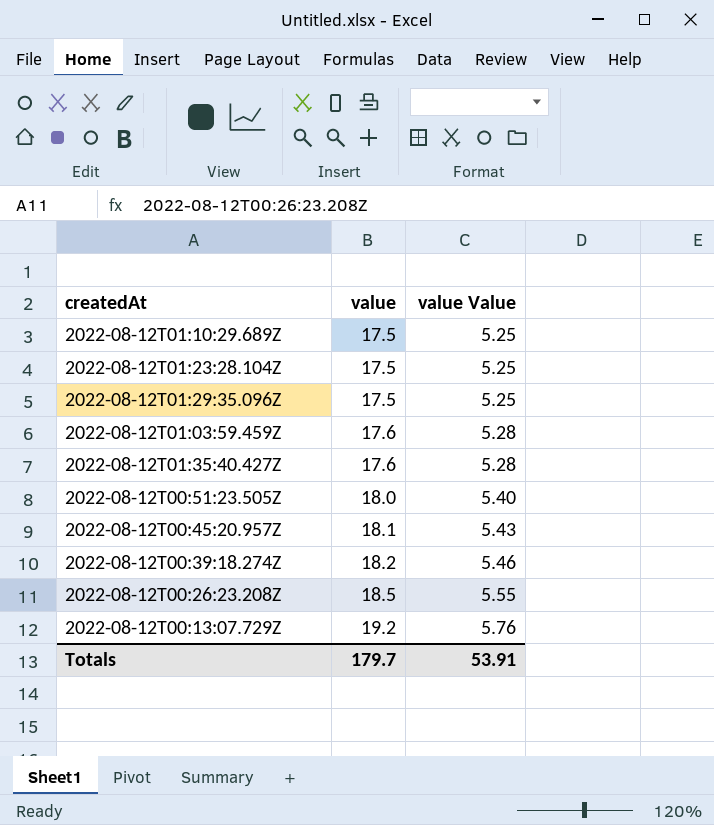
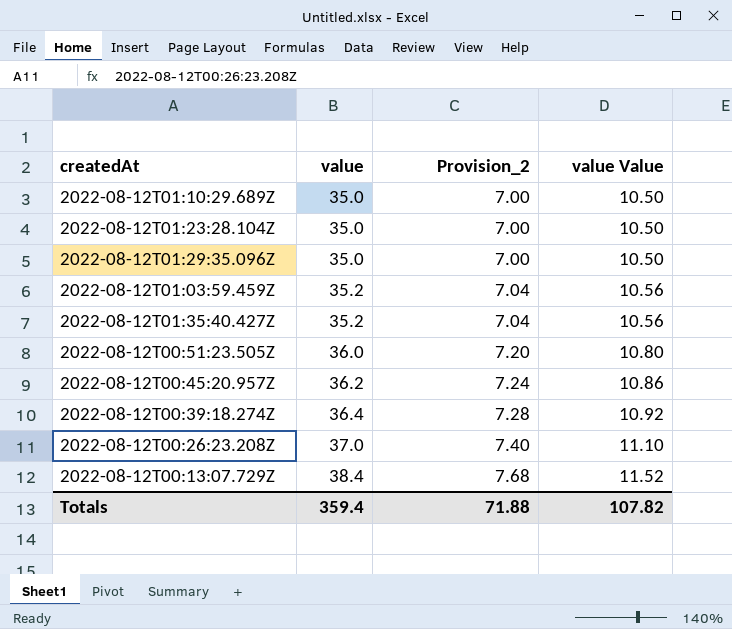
column Provision_2 | formula: none -> [value] * 0.2
2022-08-12T01:10:29.689Z | value: 17.5 -> 35.0
2022-08-12T01:10:29.689Z | value Value: 5.25 -> 10.50
2022-08-12T01:23:28.104Z | value: 17.5 -> 35.0
2022-08-12T01:23:28.104Z | value Value: 5.25 -> 10.50
2022-08-12T01:29:35.096Z | value: 17.5 -> 35.0
2022-08-12T01:29:35.096Z | value Value: 5.25 -> 10.50
2022-08-12T01:03:59.459Z | value: 17.6 -> 35.2
2022-08-12T01:03:59.459Z | value Value: 5.28 -> 10.56
2022-08-12T01:35:40.427Z | value: 17.6 -> 35.2
2022-08-12T01:35:40.427Z | value Value: 5.28 -> 10.56
2022-08-12T00:51:23.505Z | value: 18.0 -> 36.0
2022-08-12T00:51:23.505Z | value Value: 5.40 -> 10.80
2022-08-12T00:45:20.957Z | value: 18.1 -> 36.2
2022-08-12T00:45:20.957Z | value Value: 5.43 -> 10.86
2022-08-12T00:39:18.274Z | value: 18.2 -> 36.4
2022-08-12T00:39:18.274Z | value Value: 5.46 -> 10.92
2022-08-12T00:26:23.208Z | value: 18.5 -> 37.0
2022-08-12T00:26:23.208Z | value Value: 5.55 -> 11.10
2022-08-12T00:13:07.729Z | value: 19.2 -> 38.4
2022-08-12T00:13:07.729Z | value Value: 5.76 -> 11.52
Totals | value: 179.7 -> 359.4
Totals | value Value: 53.91 -> 107.82

